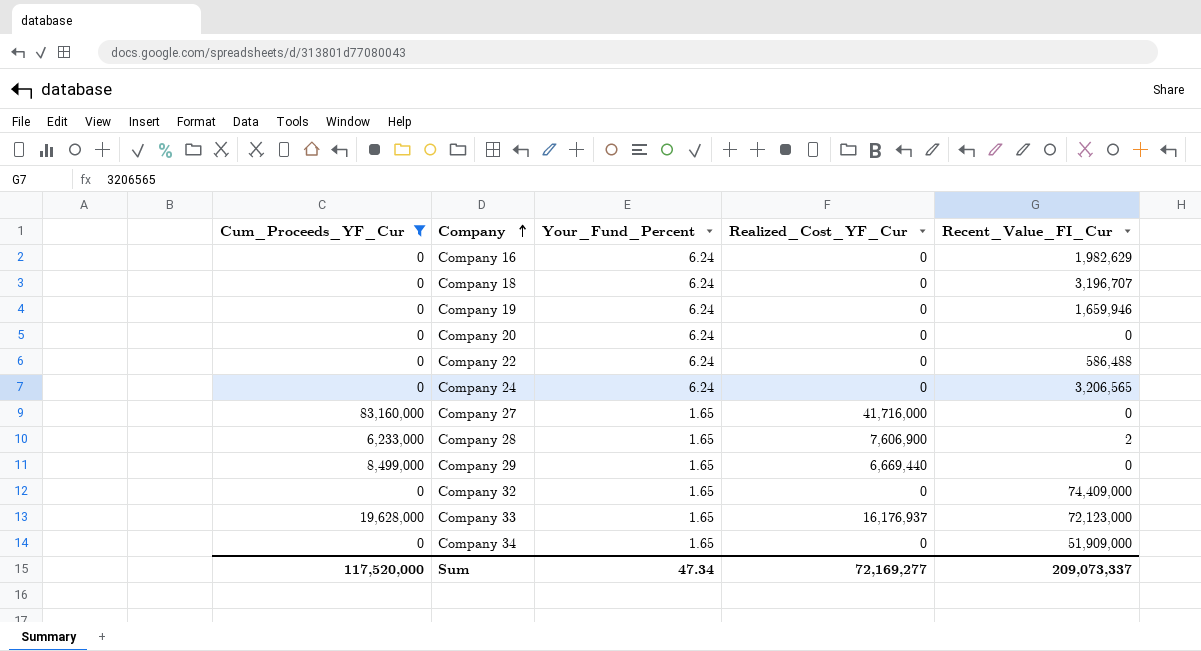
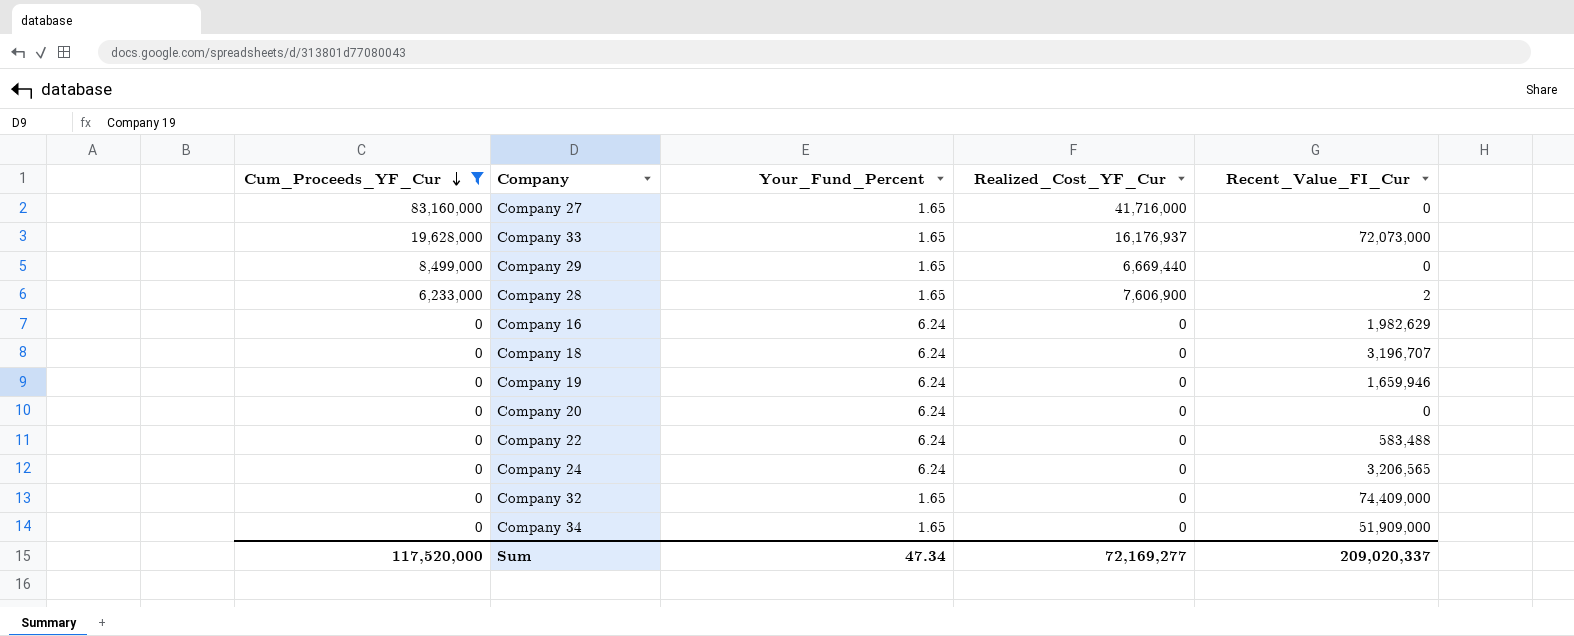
row order: Company ascending -> Cum_Proceeds_YF_Cur descending
Company 33 | Recent_Value_FI_Cur: 72,123,000 -> 72,073,000
Company 22 | Recent_Value_FI_Cur: 586,488 -> 583,488
Sum | Recent_Value_FI_Cur: 209,073,337 -> 209,020,337

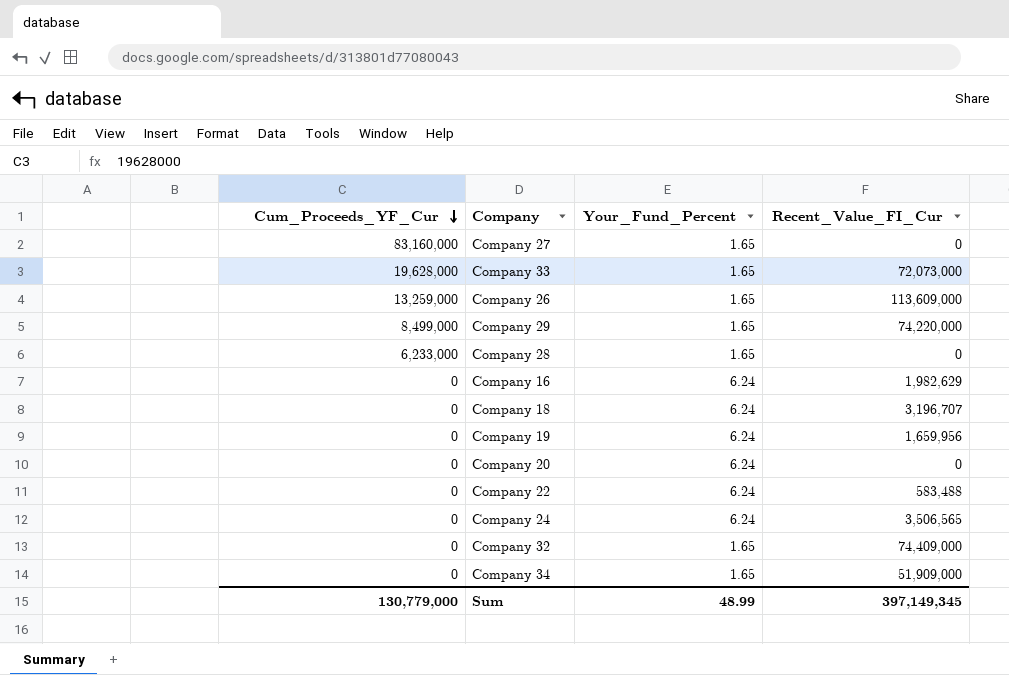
filter: Cum_Proceeds_YF_Cur != 13,259,000 -> none
column Realized_Cost_YF_Cur | position: 4 -> none
Company 29 | Recent_Value_FI_Cur: 0 -> 74,220,000
Company 28 | Recent_Value_FI_Cur: 2 -> 0
Company 19 | Recent_Value_FI_Cur: 1,659,946 -> 1,659,956
Company 24 | Recent_Value_FI_Cur: 3,206,565 -> 3,506,565
Sum | Cum_Proceeds_YF_Cur: 117,520,000 -> 130,779,000
Sum | Your_Fund_Percent: 47.34 -> 48.99
Sum | Recent_Value_FI_Cur: 209,020,337 -> 397,149,345

